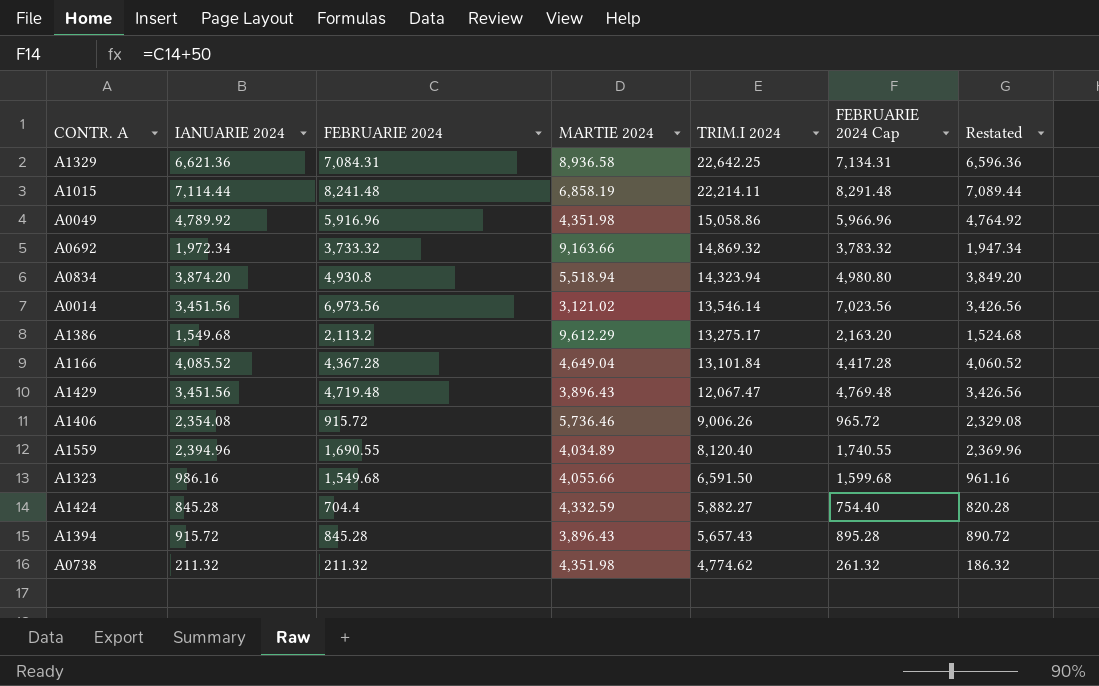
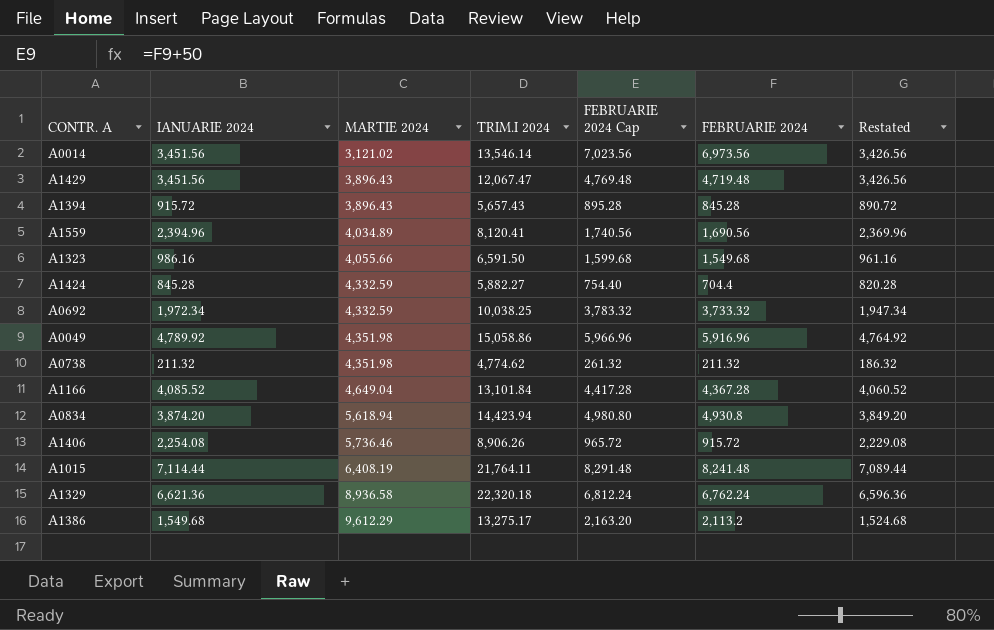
row order: TRIM.I 2024 descending -> MARTIE 2024 ascending
column FEBRUARIE 2024 | position: 3 -> 6
A1559 | TRIM.I 2024: 8,120.40 -> 8,120.41
A1559 | FEBRUARIE 2024 Cap: 1,740.55 -> 1,740.56
A1559 | FEBRUARIE 2024: 1,690.55 -> 1,690.56
A0692 | MARTIE 2024: 9,163.66 -> 4,332.59
A0692 | TRIM.I 2024: 14,869.32 -> 10,038.25
A0834 | MARTIE 2024: 5,518.94 -> 5,618.94
A0834 | TRIM.I 2024: 14,323.94 -> 14,423.94
A1406 | IANUARIE 2024: 2,354.08 -> 2,254.08
A1406 | TRIM.I 2024: 9,006.26 -> 8,906.26
A1406 | Restated: 2,329.08 -> 2,229.08
A1015 | MARTIE 2024: 6,858.19 -> 6,408.19
A1015 | TRIM.I 2024: 22,214.11 -> 21,764.11
A1329 | TRIM.I 2024: 22,642.25 -> 22,320.18
A1329 | FEBRUARIE 2024 Cap: 7,134.31 -> 6,812.24
A1329 | FEBRUARIE 2024: 7,084.31 -> 6,762.24

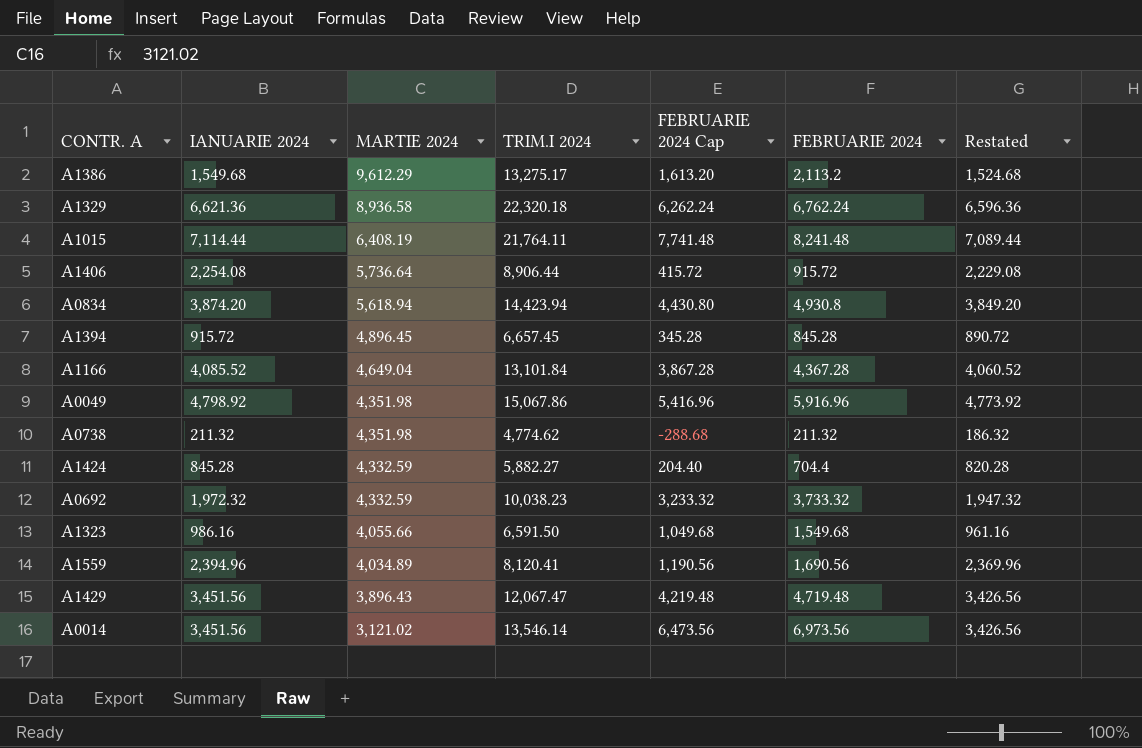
row order: MARTIE 2024 ascending -> MARTIE 2024 descending
column FEBRUARIE 2024 Cap | formula: [FEBRUARIE 2024] + 50 -> [FEBRUARIE 2024] - 500
A1406 | MARTIE 2024: 5,736.46 -> 5,736.64
A1406 | TRIM.I 2024: 8,906.26 -> 8,906.44
A1394 | MARTIE 2024: 3,896.43 -> 4,896.45
A1394 | TRIM.I 2024: 5,657.43 -> 6,657.45
A0049 | IANUARIE 2024: 4,789.92 -> 4,798.92
A0049 | TRIM.I 2024: 15,058.86 -> 15,067.86
A0049 | Restated: 4,764.92 -> 4,773.92
A0692 | IANUARIE 2024: 1,972.34 -> 1,972.32
A0692 | TRIM.I 2024: 10,038.25 -> 10,038.23
A0692 | Restated: 1,947.34 -> 1,947.32

